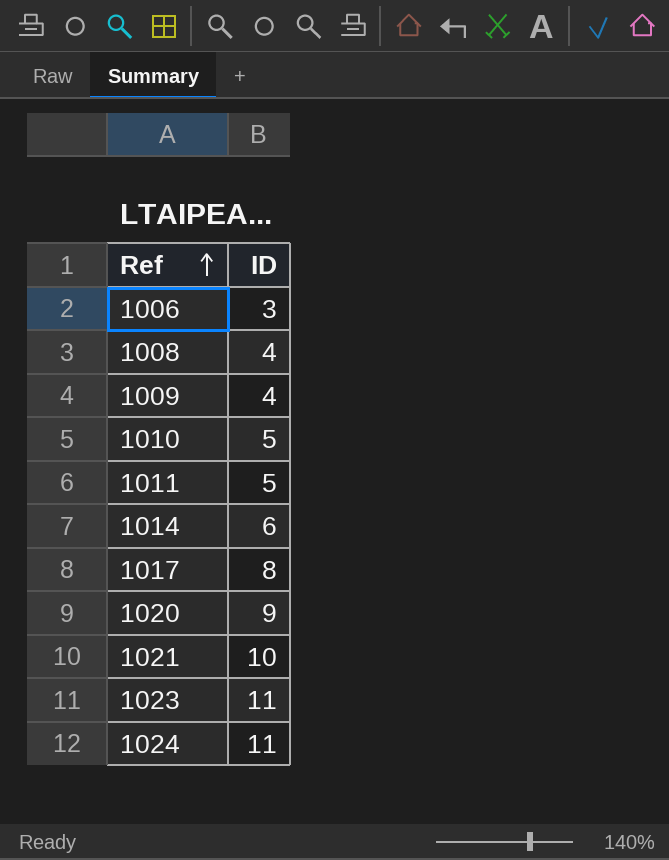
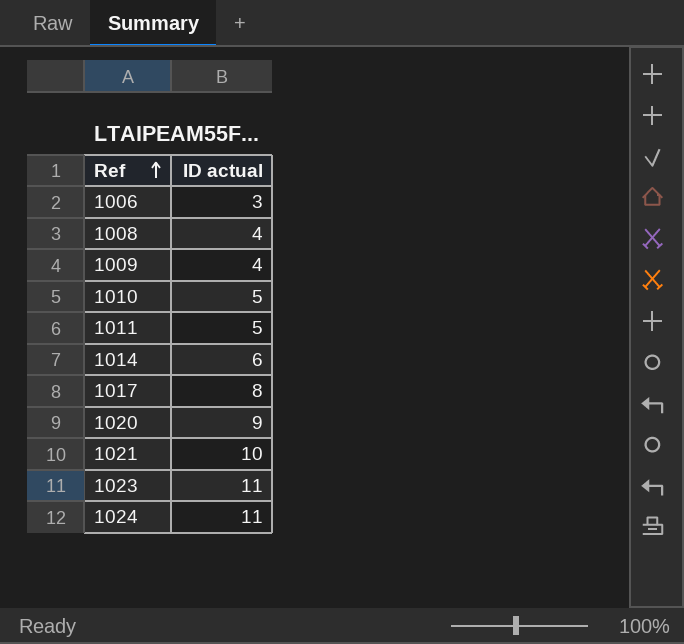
column name: ID -> ID actual

